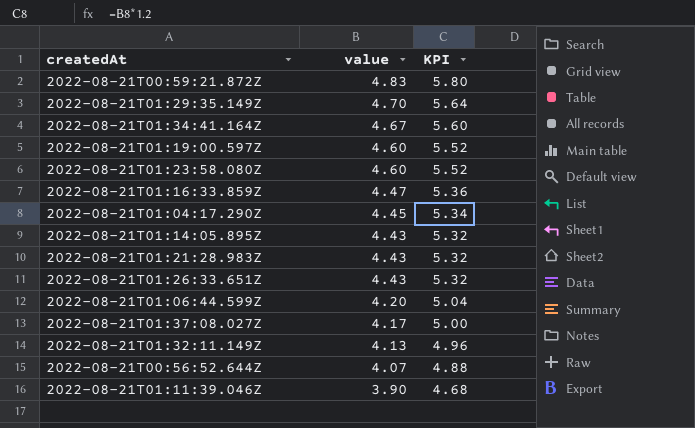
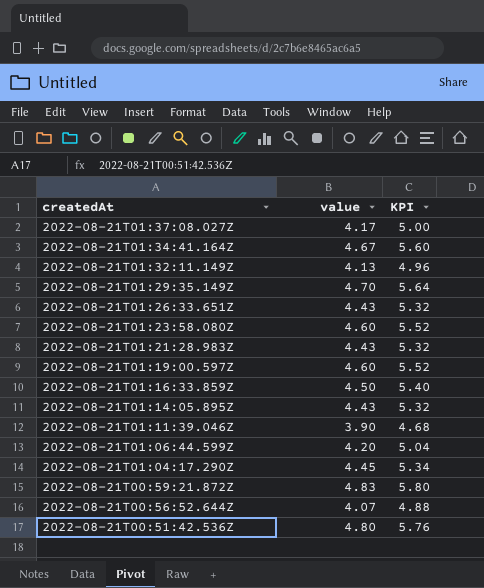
row order: value descending -> createdAt descending
2022-08-21T01:16:33.859Z | value: 4.47 -> 4.50
2022-08-21T01:16:33.859Z | KPI: 5.36 -> 5.40
row 2022-08-21T00:51:42.536Z: none -> 4.80 | 5.76

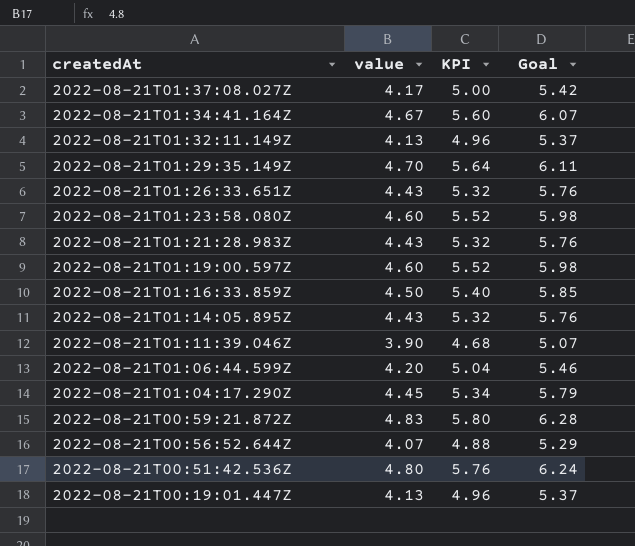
column Goal | formula: none -> [value] * 1.3
row 2022-08-21T00:19:01.447Z: none -> 4.13 | 4.96 | 5.37

